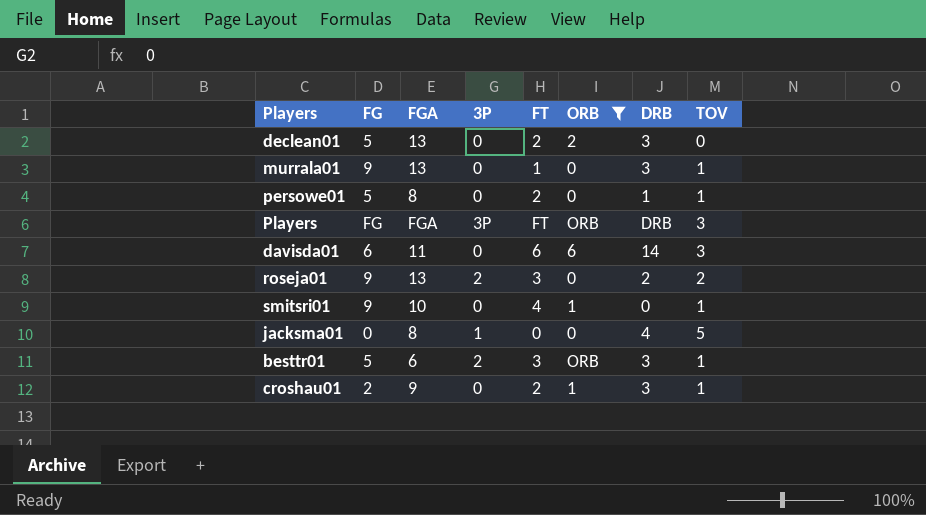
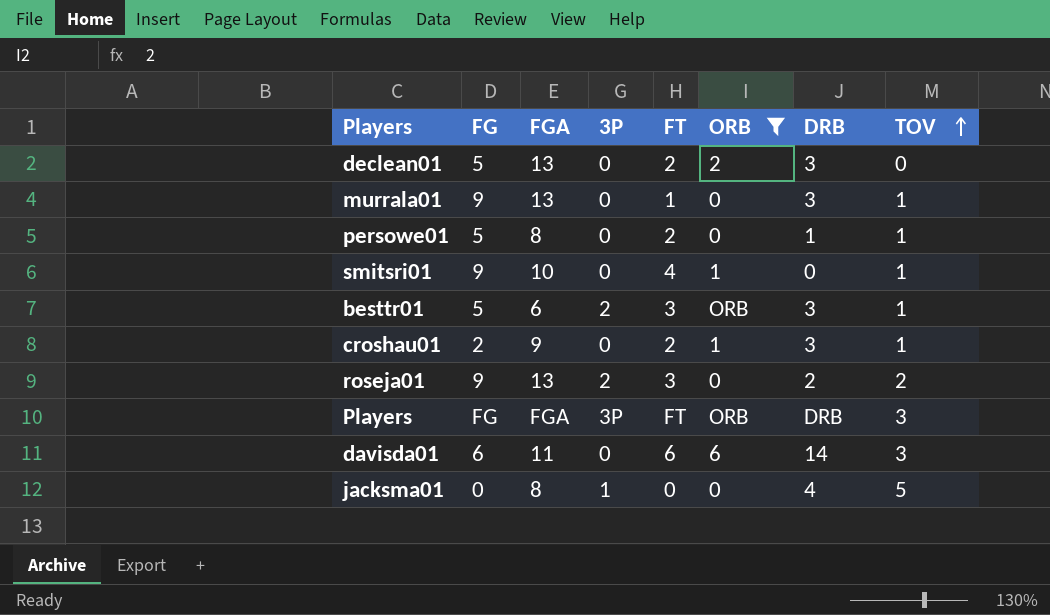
row order: none -> TOV ascending

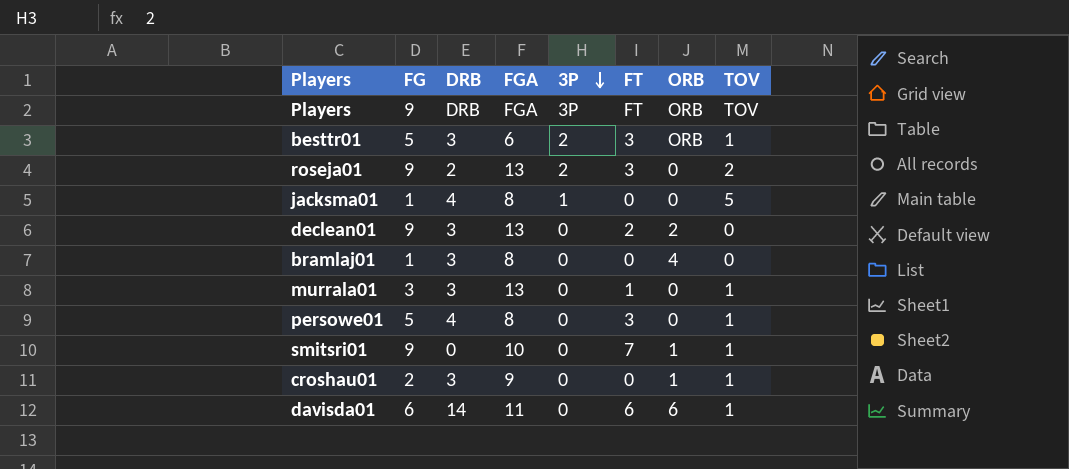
filter: ORB != 4 -> none
row order: TOV ascending -> 3P descending
column DRB | position: 7 -> 3
Players | FG: FG -> 9
Players | TOV: 3 -> TOV
jacksma01 | FG: 0 -> 1
declean01 | FG: 5 -> 9
murrala01 | FG: 9 -> 3
persowe01 | DRB: 1 -> 4
persowe01 | FT: 2 -> 3
smitsri01 | FT: 4 -> 7
croshau01 | FT: 2 -> 0
davisda01 | TOV: 3 -> 1

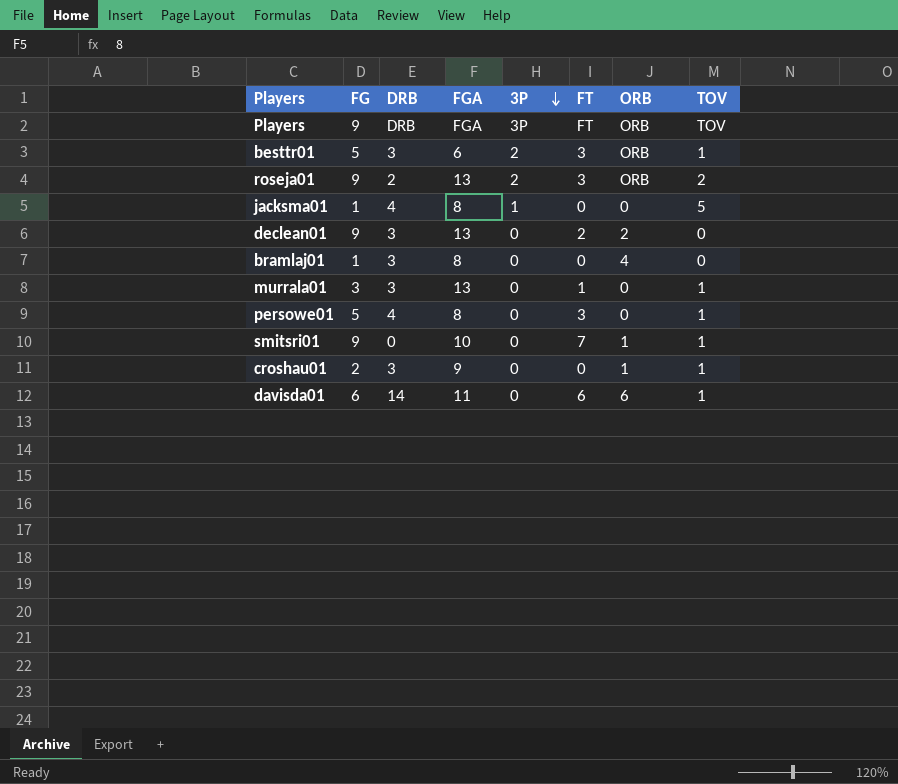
roseja01 | ORB: 0 -> ORB

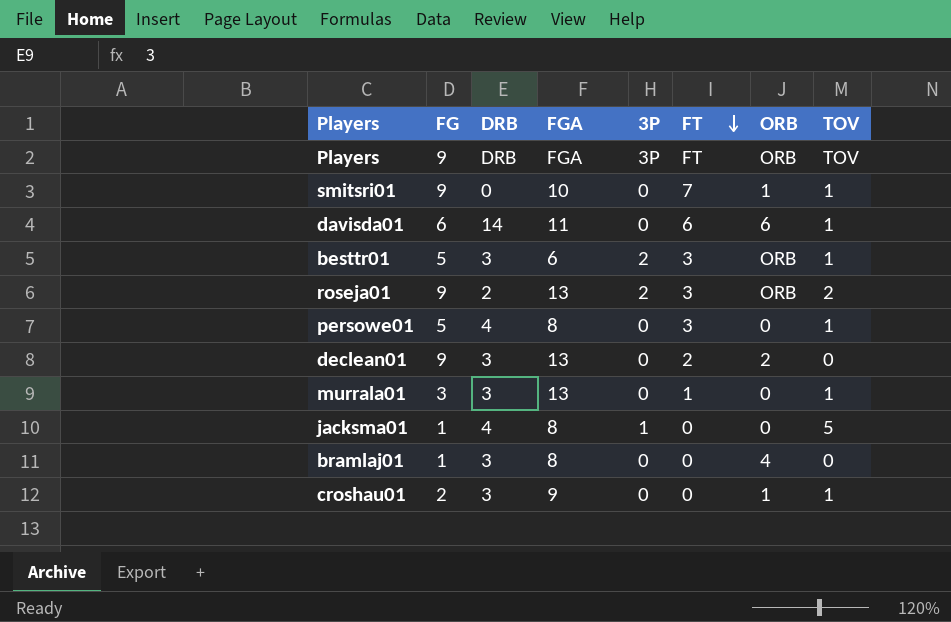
row order: 3P descending -> FT descending

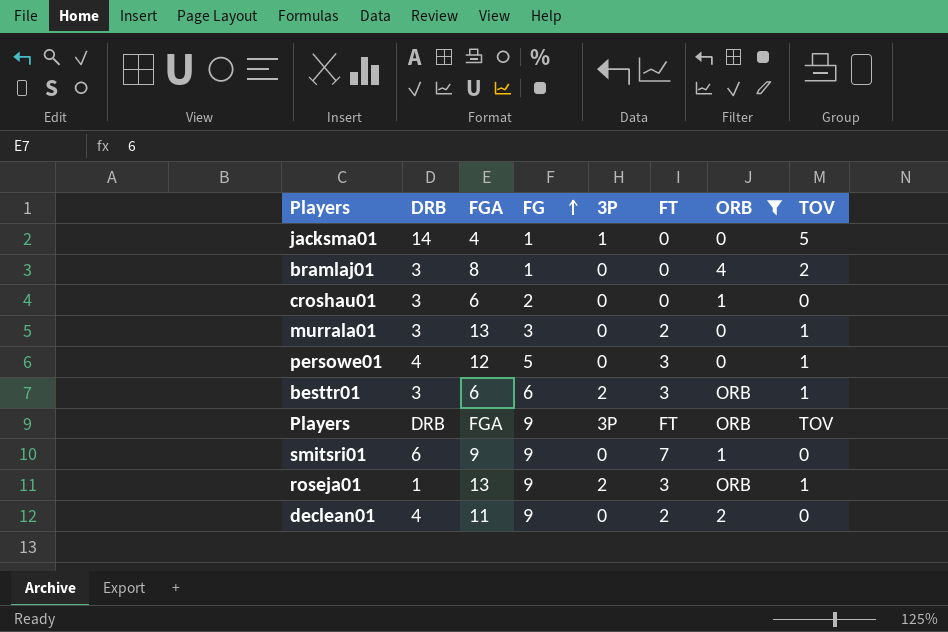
filter: none -> ORB != 6
row order: FT descending -> FG ascending
column FG | position: 2 -> 4
jacksma01 | DRB: 4 -> 14
jacksma01 | FGA: 8 -> 4
bramlaj01 | TOV: 0 -> 2
croshau01 | FGA: 9 -> 6
croshau01 | TOV: 1 -> 0
murrala01 | FT: 1 -> 2
persowe01 | FGA: 8 -> 12
besttr01 | FG: 5 -> 6
smitsri01 | DRB: 0 -> 6
smitsri01 | FGA: 10 -> 9
smitsri01 | TOV: 1 -> 0
roseja01 | DRB: 2 -> 1
roseja01 | TOV: 2 -> 1
declean01 | DRB: 3 -> 4
declean01 | FGA: 13 -> 11

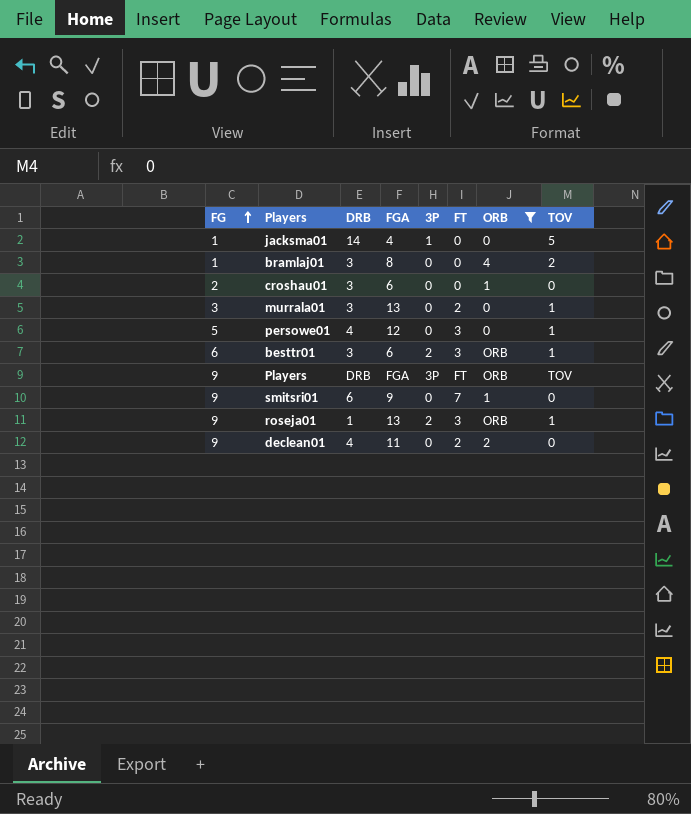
column FG | position: 4 -> 1

